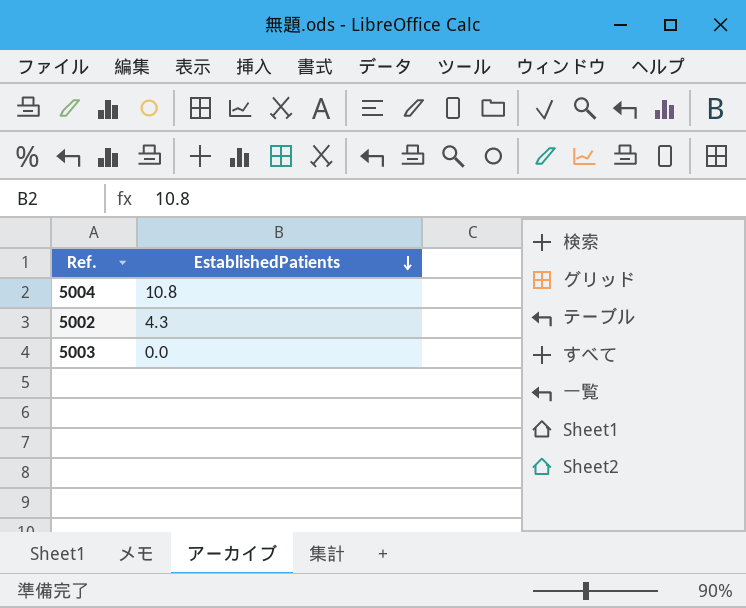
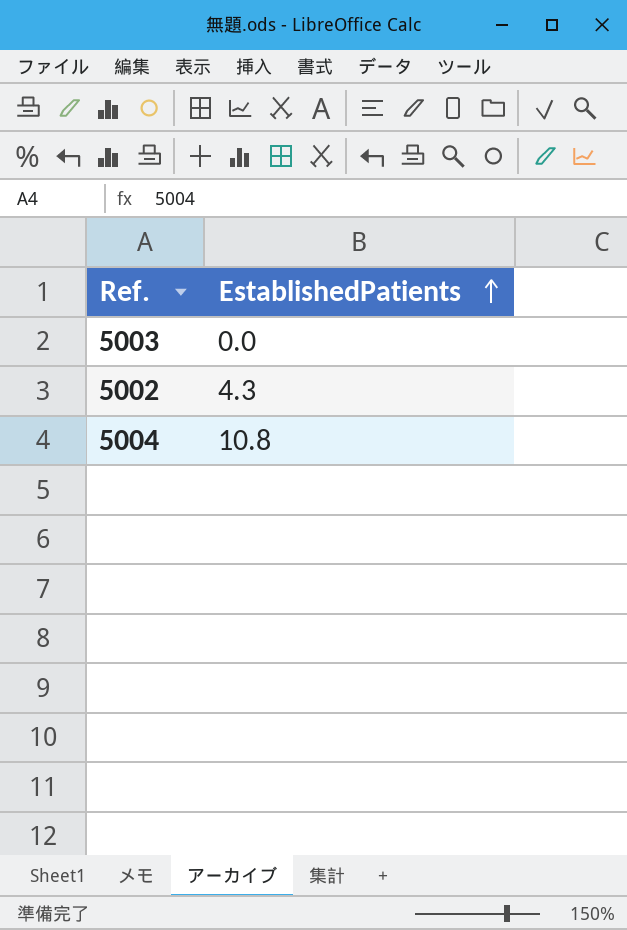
row order: EstablishedPatients descending -> EstablishedPatients ascending

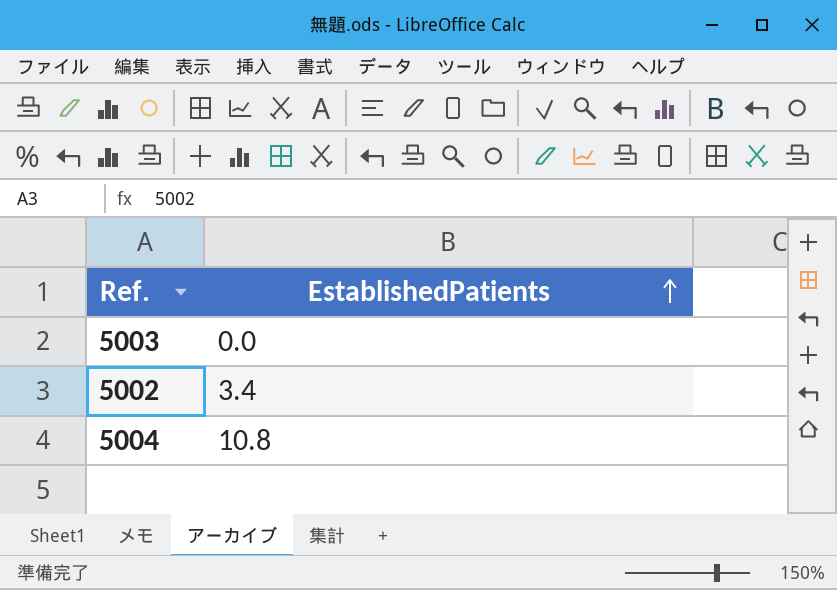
5002 | EstablishedPatients: 4.3 -> 3.4

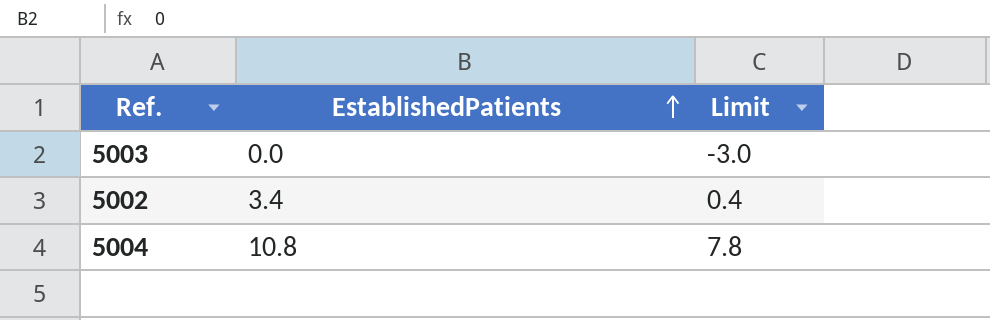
column Limit | formula: none -> [EstablishedPatients] - 3

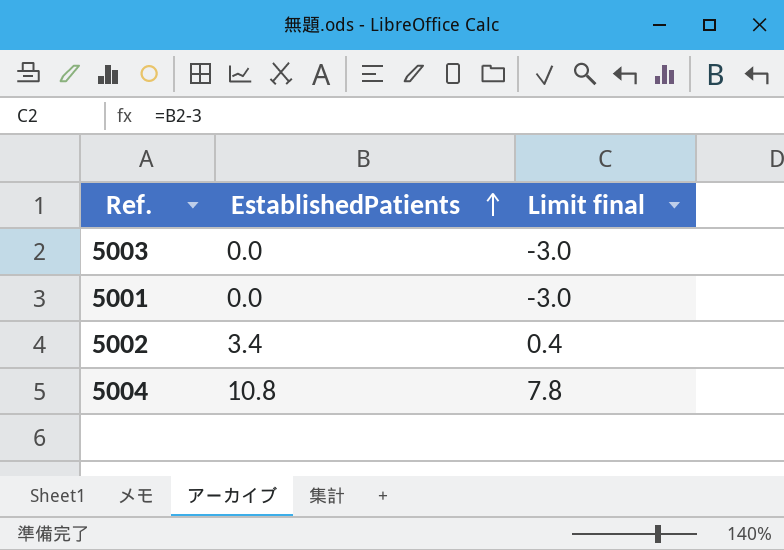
column name: Limit -> Limit final
row 5001: none -> 0.0 | -3.0

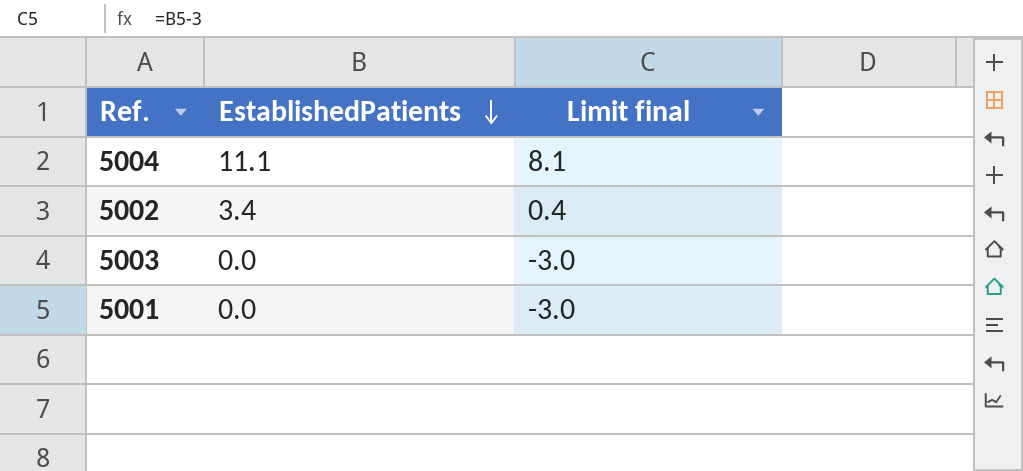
row order: EstablishedPatients ascending -> EstablishedPatients descending
5004 | EstablishedPatients: 10.8 -> 11.1
5004 | Limit final: 7.8 -> 8.1

